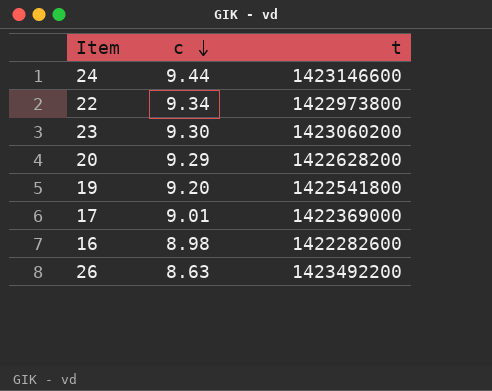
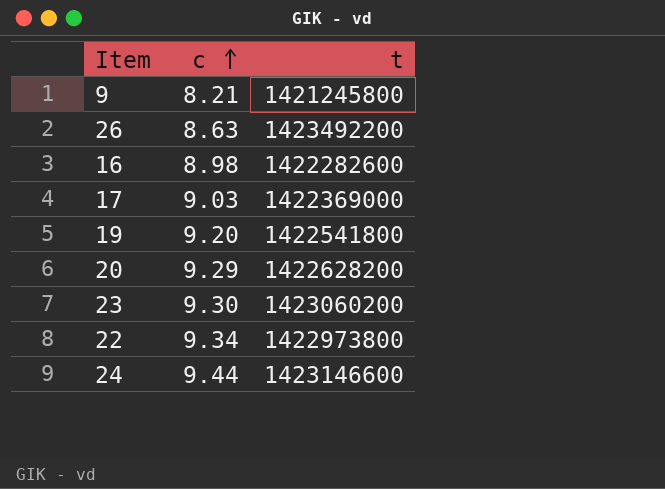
row order: c descending -> c ascending
row 9: none -> 8.21 | 1421245800
17 | c: 9.01 -> 9.03

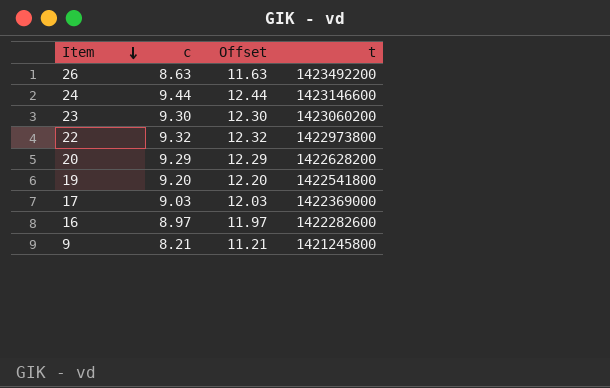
row order: c ascending -> Item descending
column Offset | formula: none -> [c] + 3
22 | c: 9.34 -> 9.32
16 | c: 8.98 -> 8.97

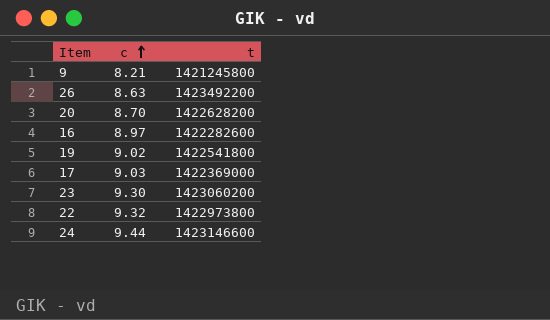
row order: Item descending -> c ascending
column Offset | formula: [c] + 3 -> none
20 | c: 9.29 -> 8.70
19 | c: 9.20 -> 9.02

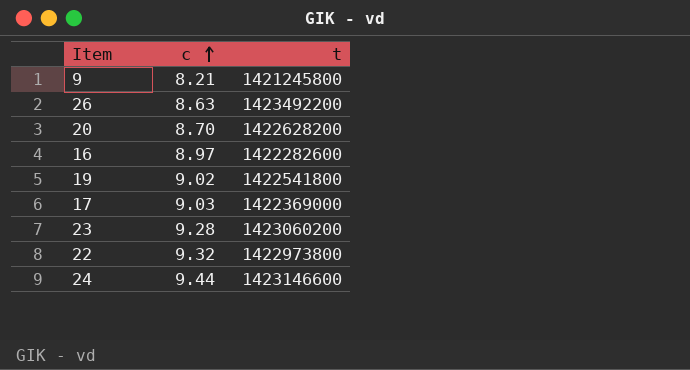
23 | c: 9.30 -> 9.28

